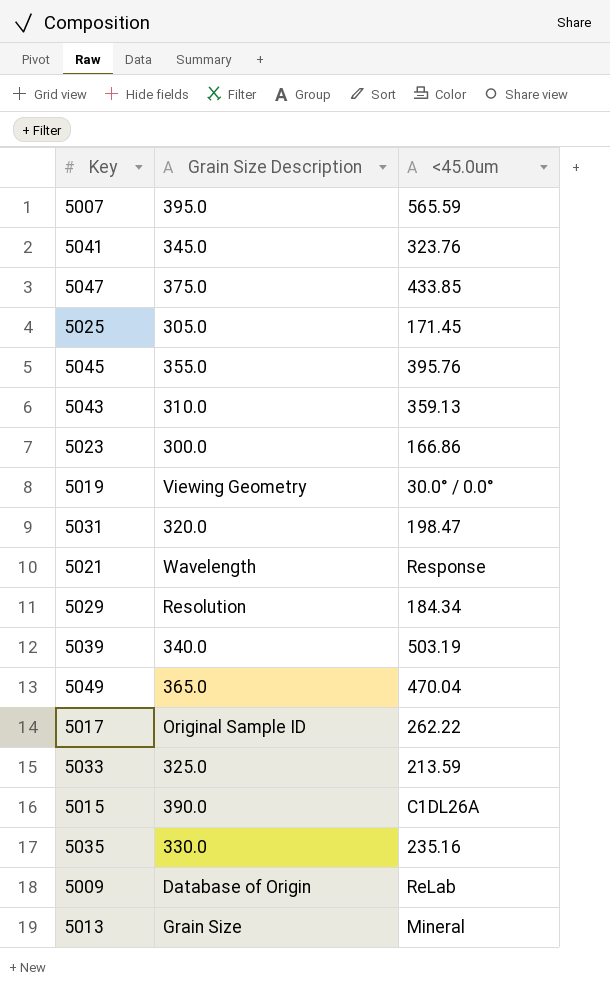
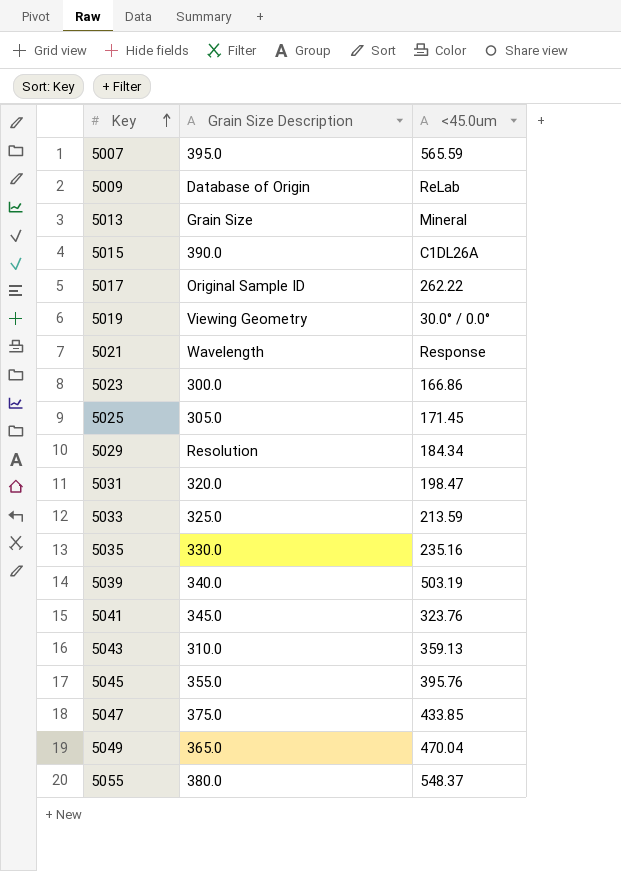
row order: none -> Key ascending
row 5055: none -> 380.0 | 548.37

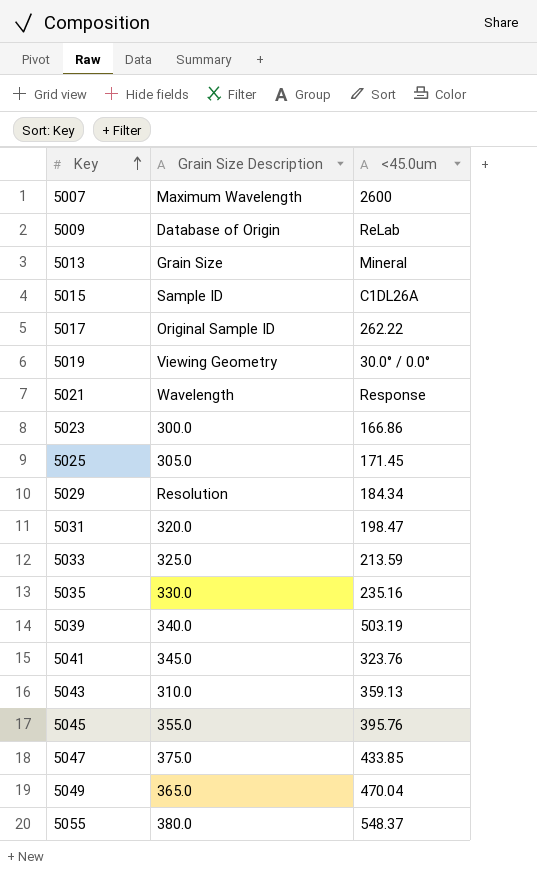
5007 | Grain Size Description: 395.0 -> Maximum Wavelength
5007 | <45.0um: 565.59 -> 2600
5015 | Grain Size Description: 390.0 -> Sample ID

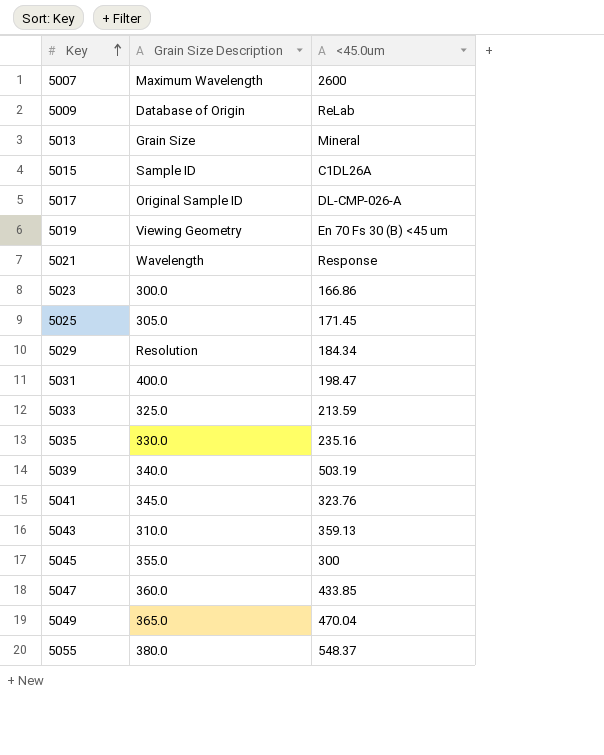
5017 | <45.0um: 262.22 -> DL-CMP-026-A
5019 | <45.0um: 30.0° / 0.0° -> En 70 Fs 30 (B) <45 um
5031 | Grain Size Description: 320.0 -> 400.0
5045 | <45.0um: 395.76 -> 300
5047 | Grain Size Description: 375.0 -> 360.0

